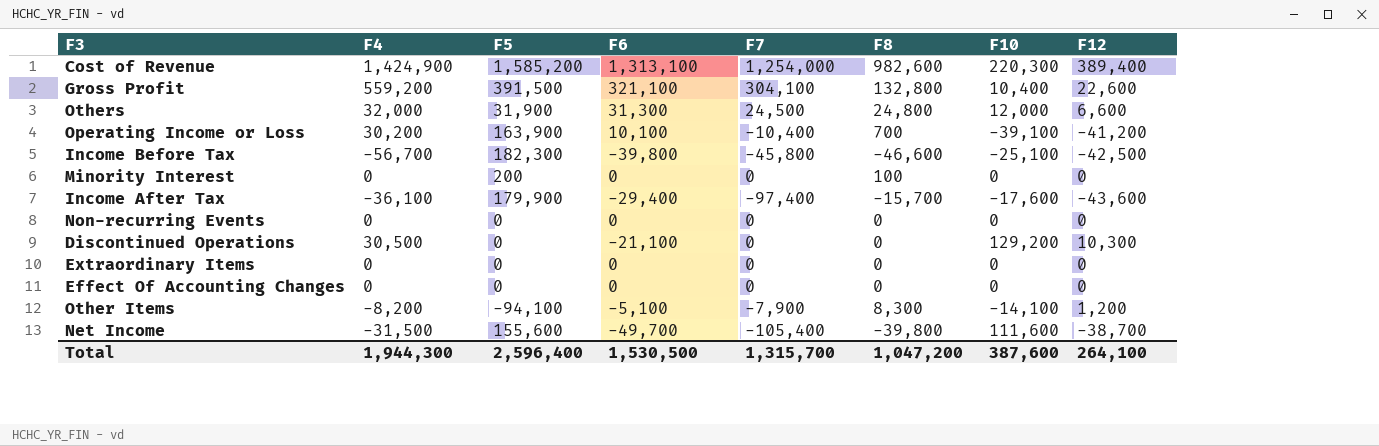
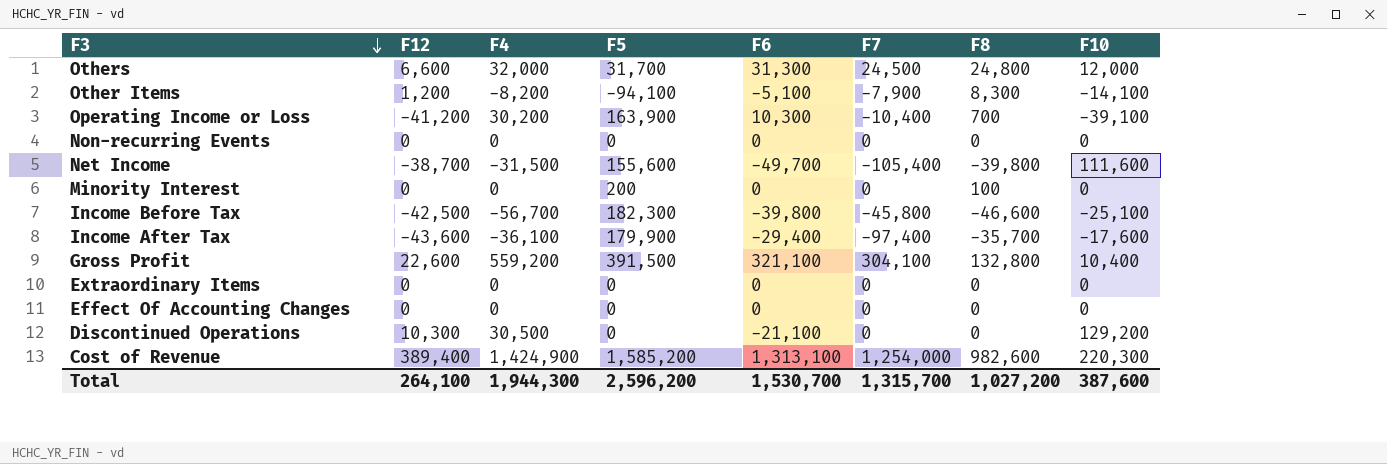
row order: none -> F3 descending
column F12 | position: 8 -> 2
Others | F5: 31,900 -> 31,700
Operating Income or Loss | F6: 10,100 -> 10,300
Income After Tax | F8: -15,700 -> -35,700
Total | F5: 2,596,400 -> 2,596,200
Total | F6: 1,530,500 -> 1,530,700
Total | F8: 1,047,200 -> 1,027,200

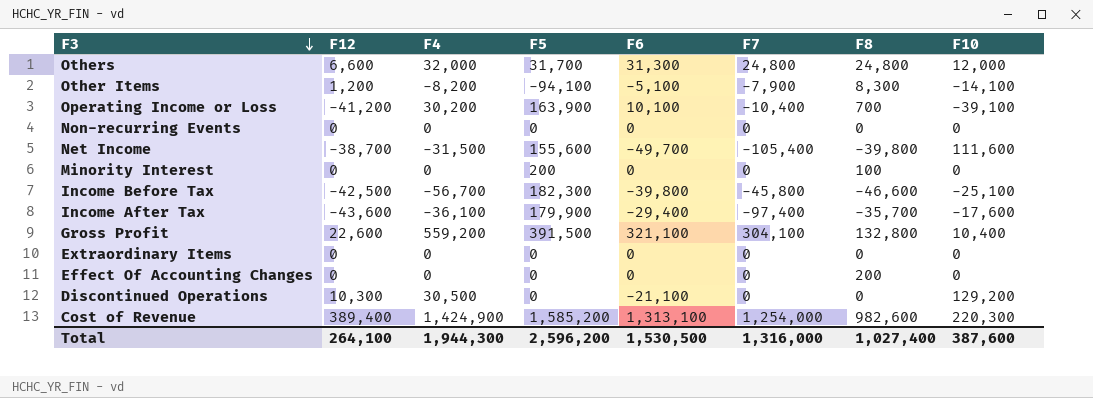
Others | F7: 24,500 -> 24,800
Operating Income or Loss | F6: 10,300 -> 10,100
Effect Of Accounting Changes | F8: 0 -> 200
Total | F6: 1,530,700 -> 1,530,500
Total | F7: 1,315,700 -> 1,316,000
Total | F8: 1,027,200 -> 1,027,400

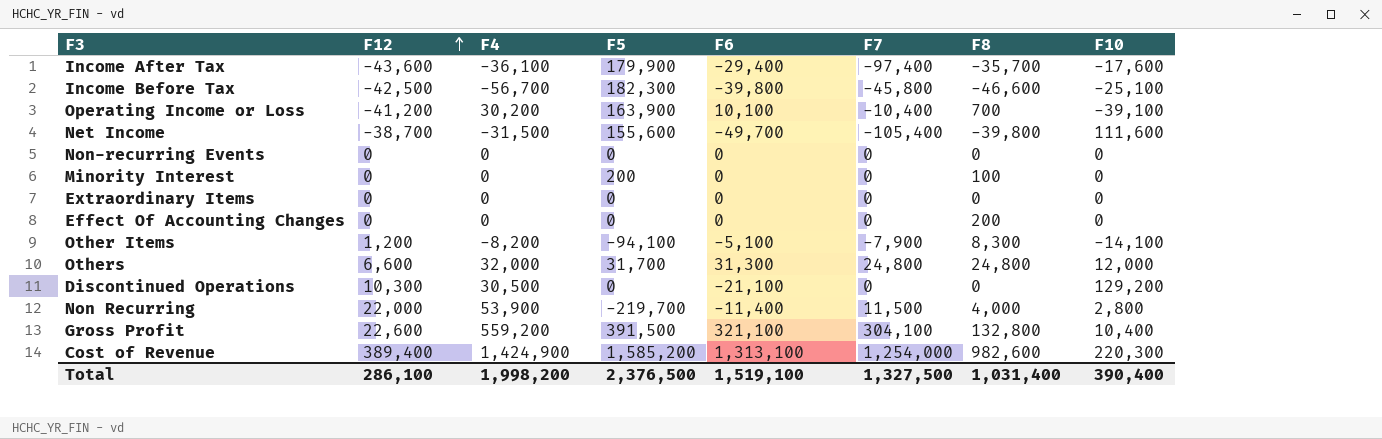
row order: F3 descending -> F12 ascending
row Non Recurring: none -> 22,000 | 53,900 | -219,700 | -11,400 | 11,500 | 4,000 | 2,800
Total | F12: 264,100 -> 286,100
Total | F4: 1,944,300 -> 1,998,200
Total | F5: 2,596,200 -> 2,376,500
Total | F6: 1,530,500 -> 1,519,100
Total | F7: 1,316,000 -> 1,327,500
Total | F8: 1,027,400 -> 1,031,400
Total | F10: 387,600 -> 390,400

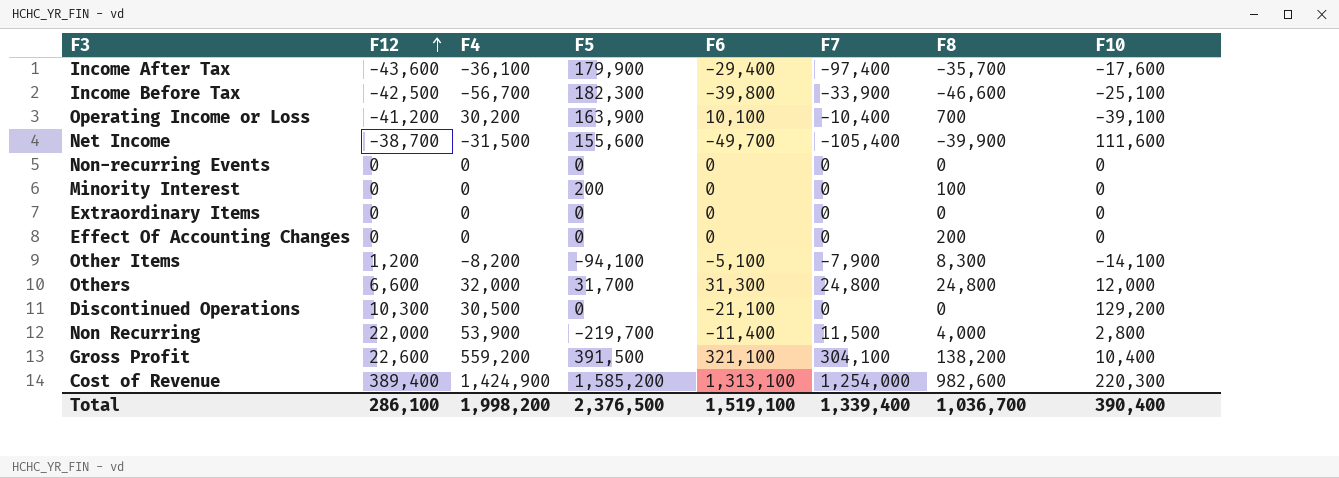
Income Before Tax | F7: -45,800 -> -33,900
Net Income | F8: -39,800 -> -39,900
Gross Profit | F8: 132,800 -> 138,200
Total | F7: 1,327,500 -> 1,339,400
Total | F8: 1,031,400 -> 1,036,700

